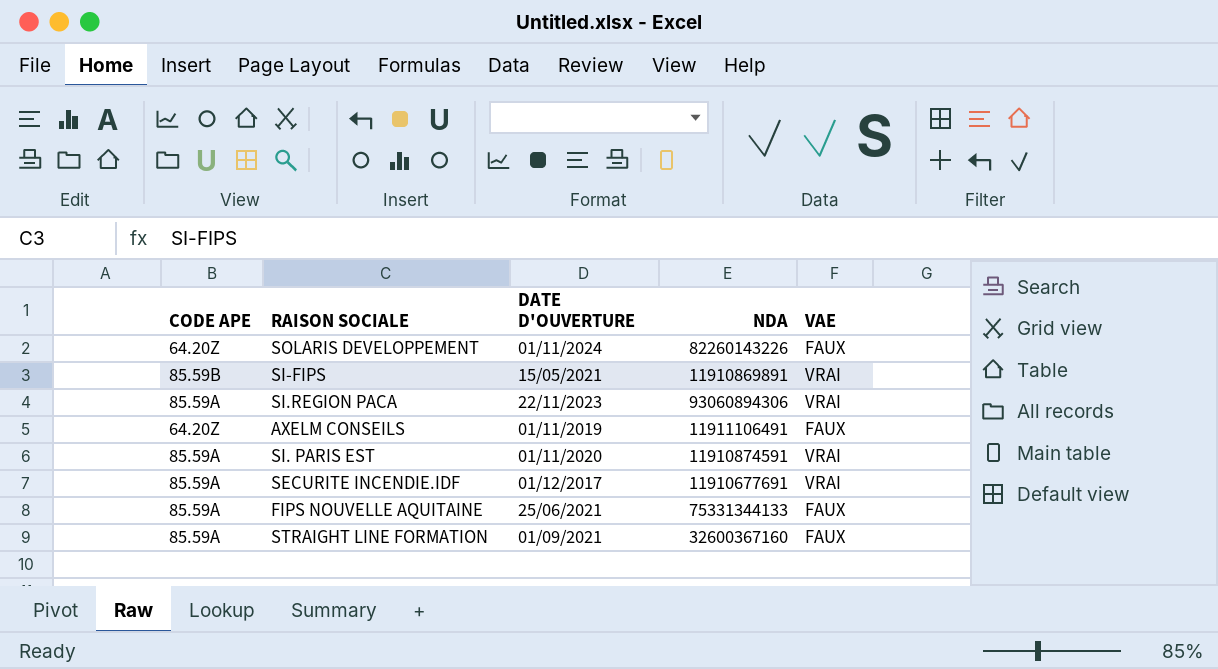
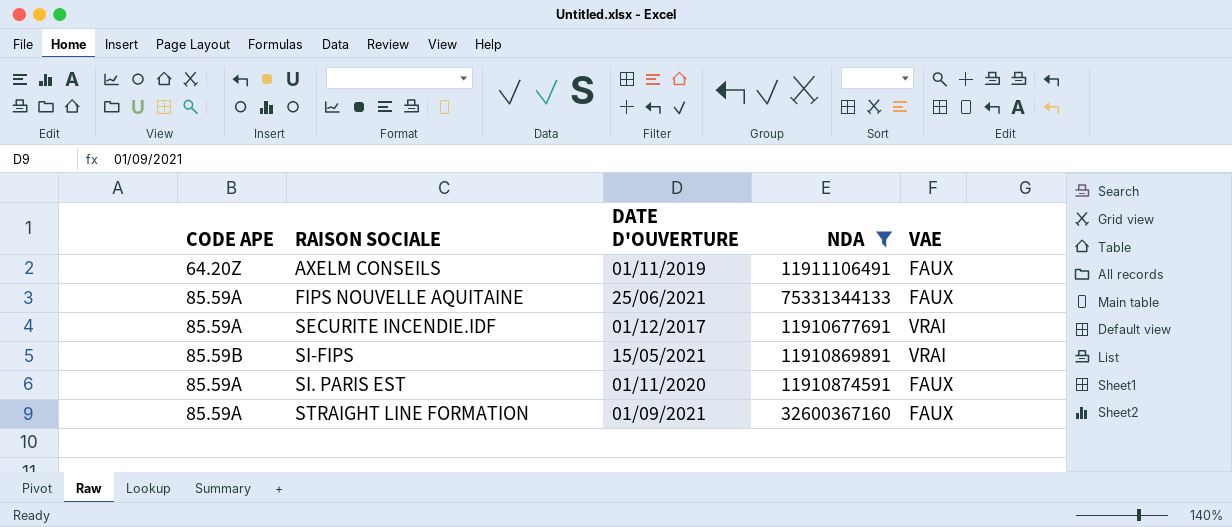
filter: none -> NDA <= 75331344133
row order: none -> RAISON SOCIALE ascending
SI. PARIS EST | VAE: VRAI -> FAUX

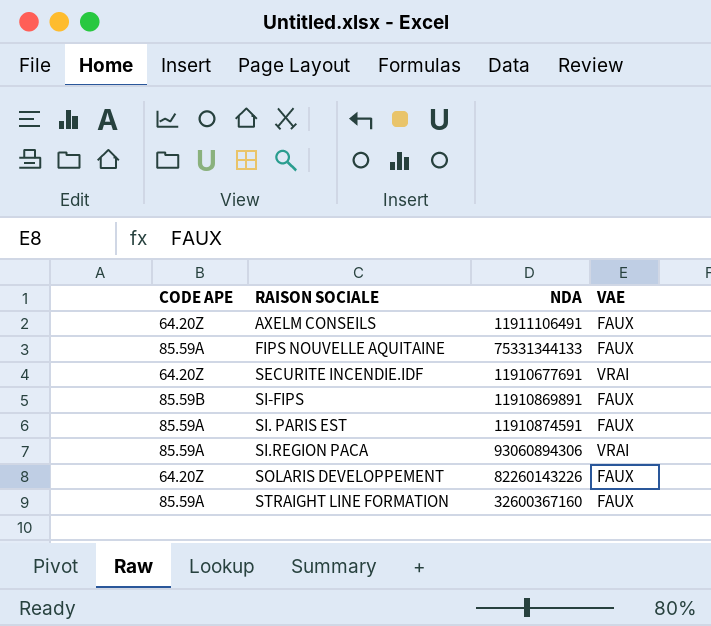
filter: NDA <= 75331344133 -> none
column DATE D'OUVERTURE | position: 3 -> none
SECURITE INCENDIE.IDF | CODE APE: 85.59A -> 64.20Z
SI-FIPS | VAE: VRAI -> FAUX

